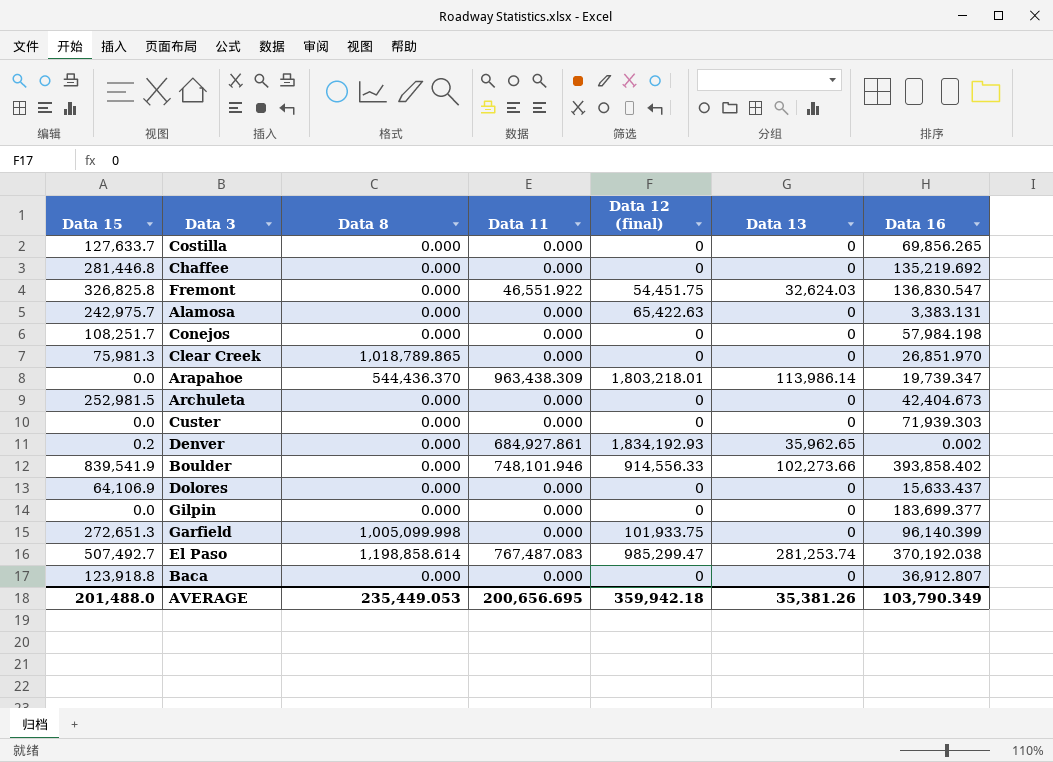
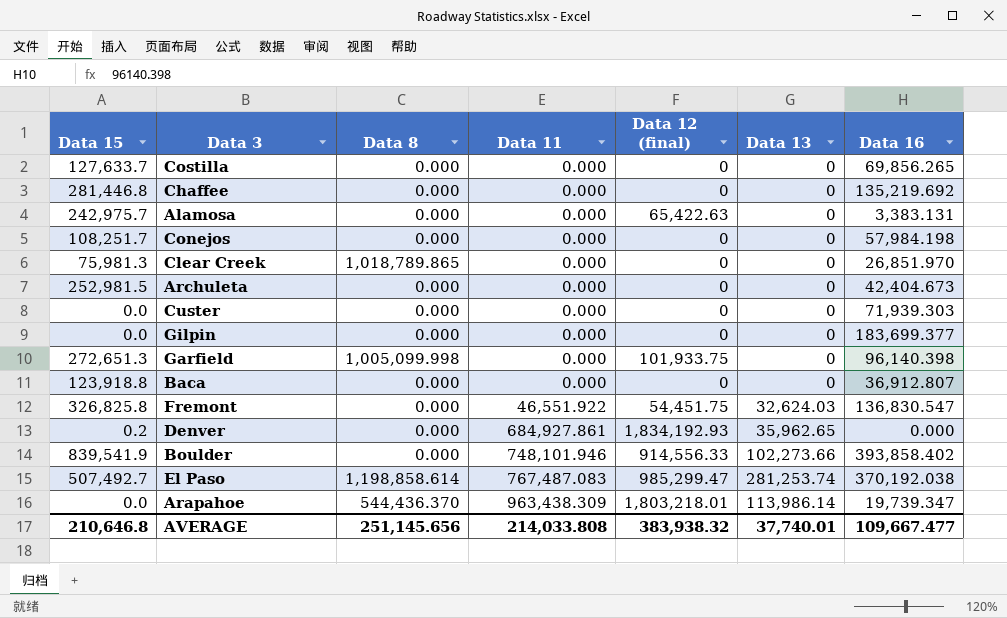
row order: none -> Data 11 ascending
row Dolores: 64,106.9 | 0.000 | 0.000 | 0 | 0 | 15,633.437 -> none
Garfield | Data 16: 96,140.399 -> 96,140.398
Denver | Data 16: 0.002 -> 0.000
AVERAGE | Data 15: 201,488.0 -> 210,646.8
AVERAGE | Data 8: 235,449.053 -> 251,145.656
AVERAGE | Data 11: 200,656.695 -> 214,033.808
AVERAGE | Data 12 (final): 359,942.18 -> 383,938.32
AVERAGE | Data 13: 35,381.26 -> 37,740.01
AVERAGE | Data 16: 103,790.349 -> 109,667.477

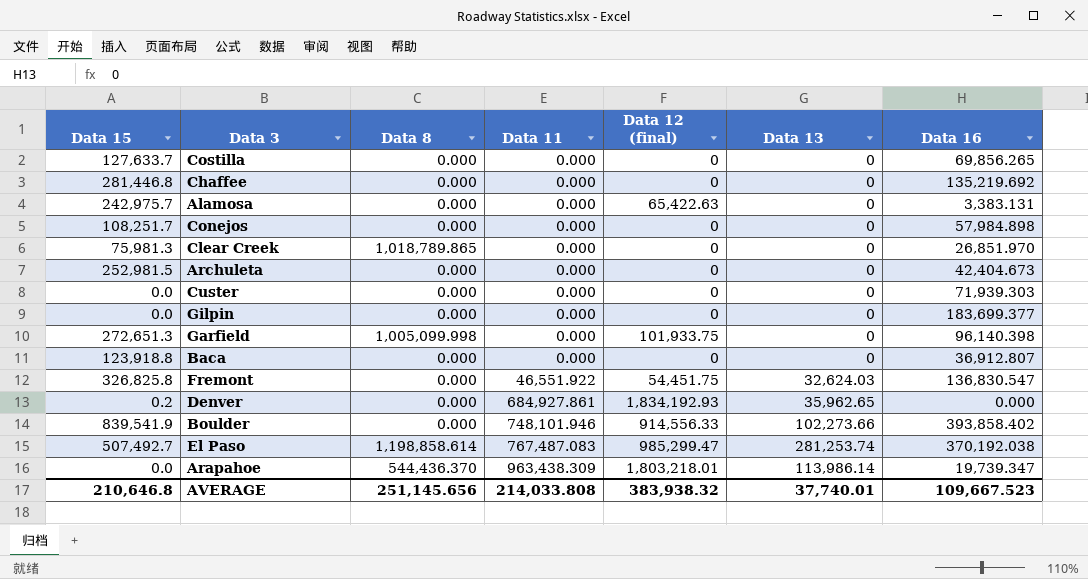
Conejos | Data 16: 57,984.198 -> 57,984.898
AVERAGE | Data 16: 109,667.477 -> 109,667.523

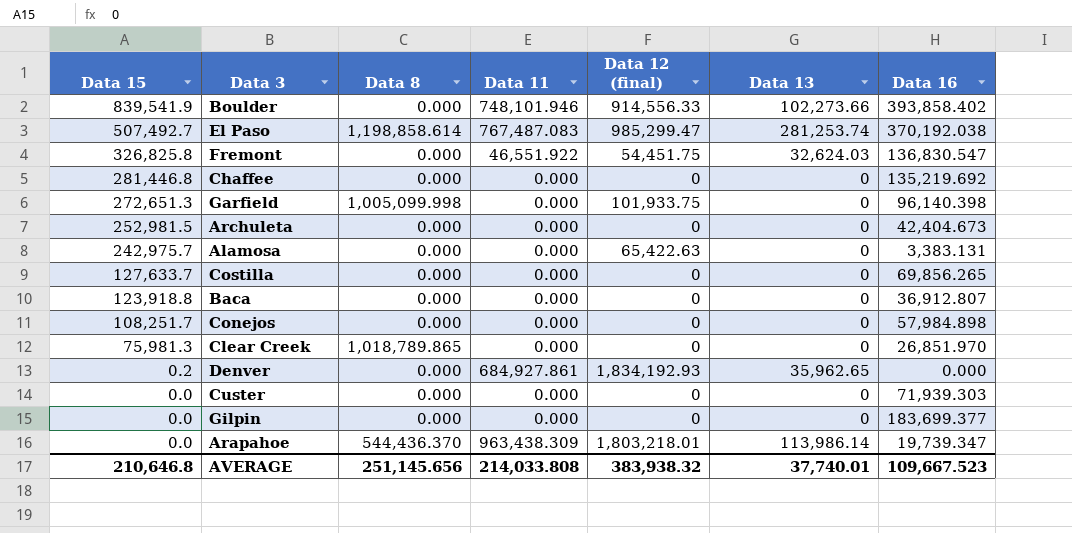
row order: Data 11 ascending -> Data 15 descending

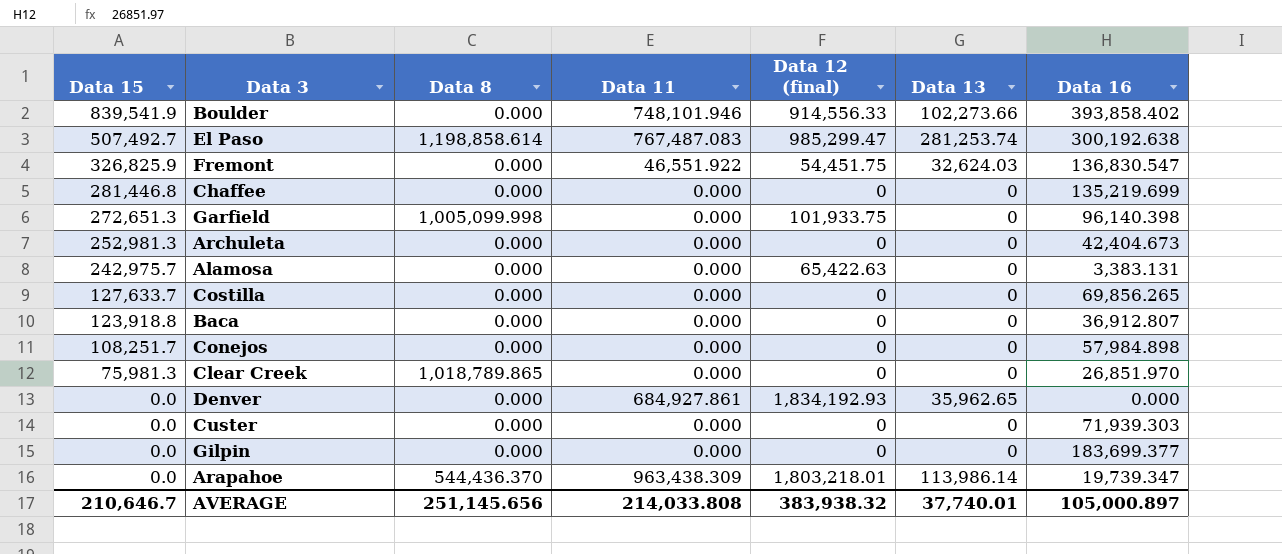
El Paso | Data 16: 370,192.038 -> 300,192.638
Fremont | Data 15: 326,825.8 -> 326,825.9
Chaffee | Data 16: 135,219.692 -> 135,219.699
Archuleta | Data 15: 252,981.5 -> 252,981.3
Denver | Data 15: 0.2 -> 0.0
AVERAGE | Data 15: 210,646.8 -> 210,646.7
AVERAGE | Data 16: 109,667.523 -> 105,000.897

